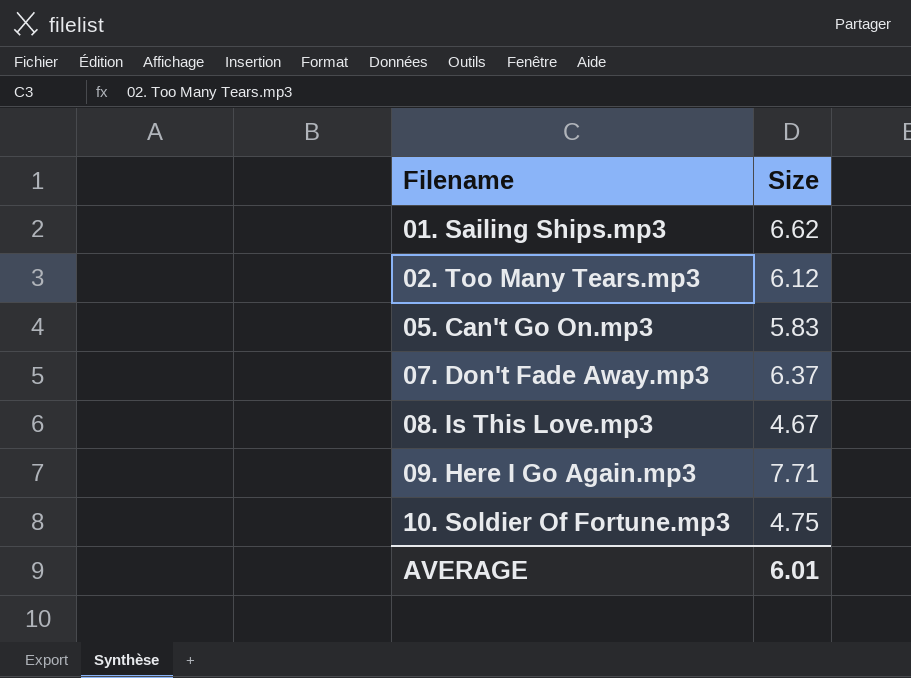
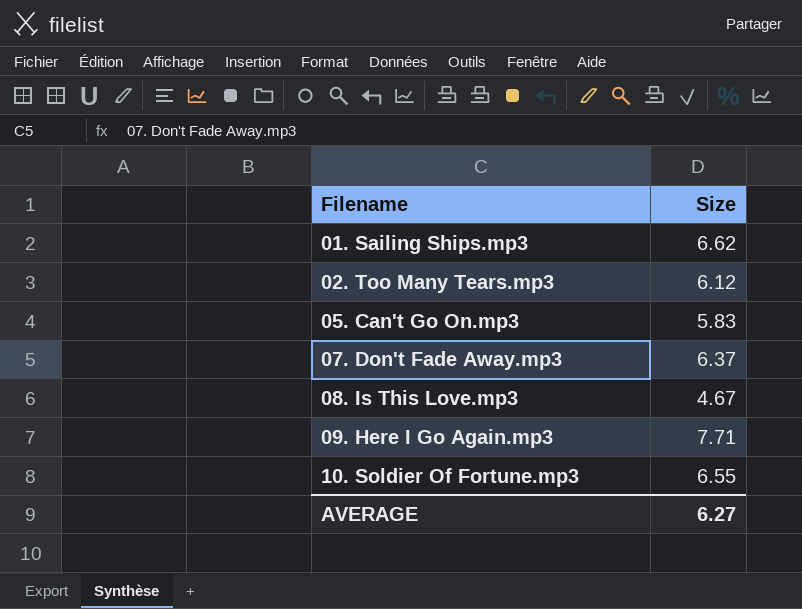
10. Soldier Of Fortune.mp3 | Size: 4.75 -> 6.55
AVERAGE | Size: 6.01 -> 6.27

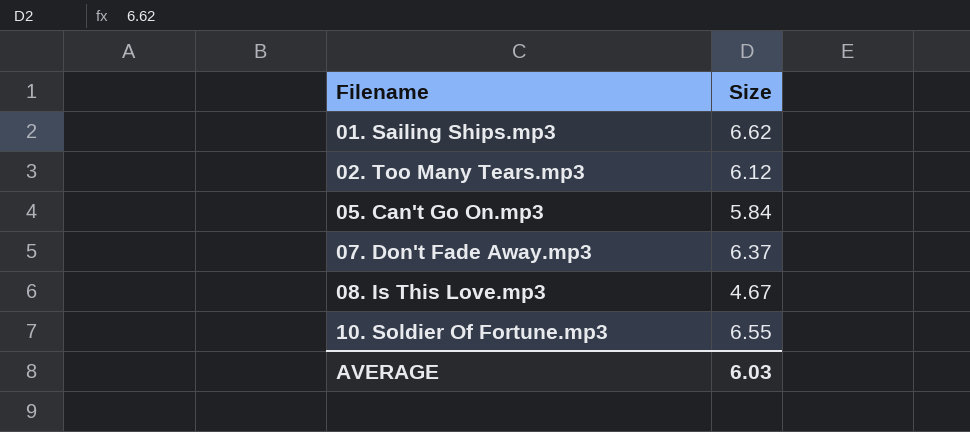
row 09. Here I Go Again.mp3: 7.71 -> none
05. Can't Go On.mp3 | Size: 5.83 -> 5.84
AVERAGE | Size: 6.27 -> 6.03

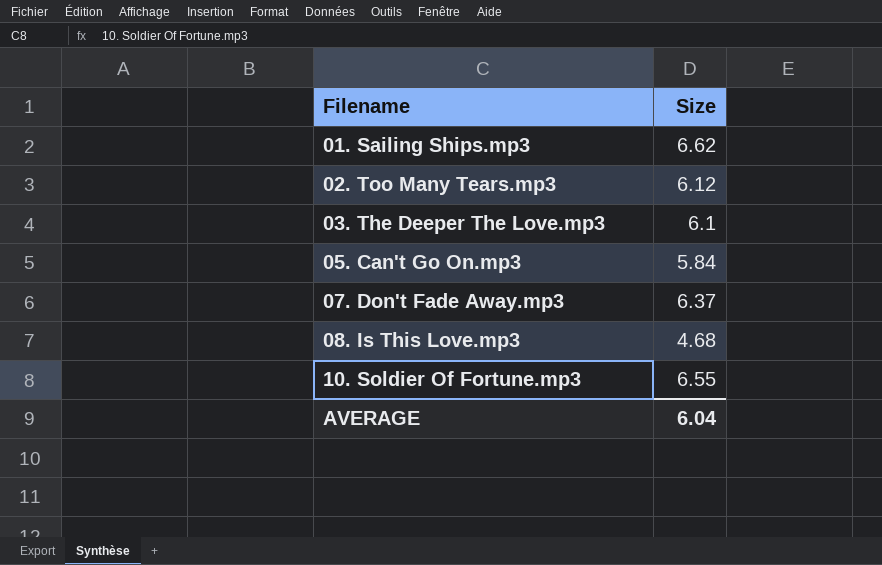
row 03. The Deeper The Love.mp3: none -> 6.1
08. Is This Love.mp3 | Size: 4.67 -> 4.68
AVERAGE | Size: 6.03 -> 6.04

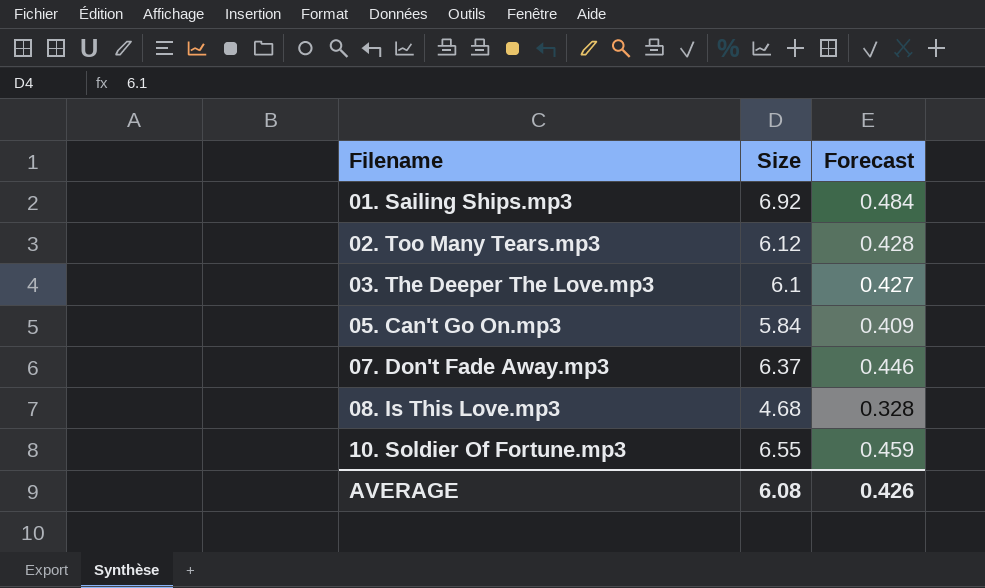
column Forecast | formula: none -> [Size] * 0.07
01. Sailing Ships.mp3 | Size: 6.62 -> 6.92
AVERAGE | Size: 6.04 -> 6.08

